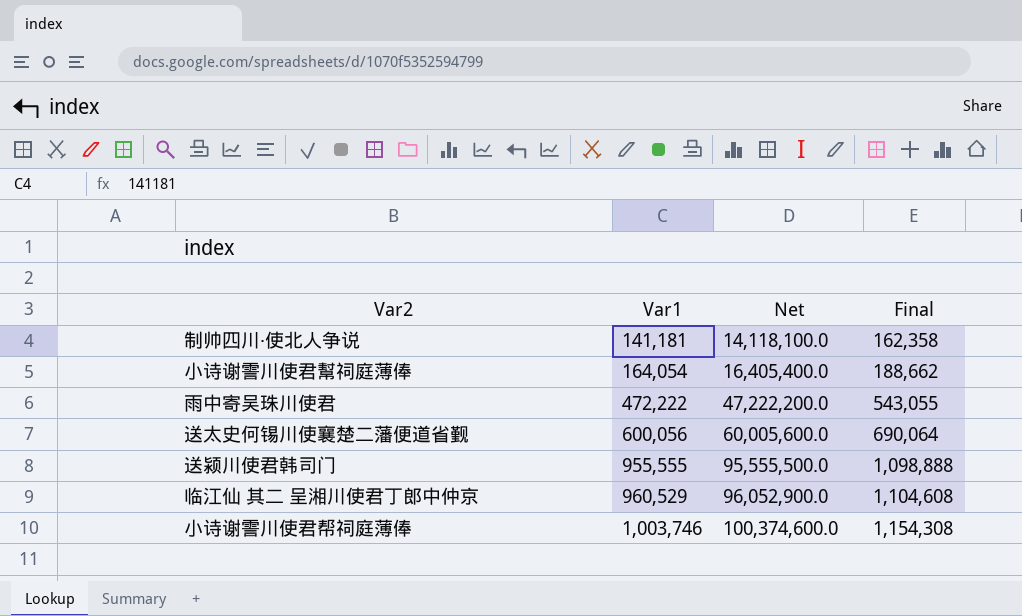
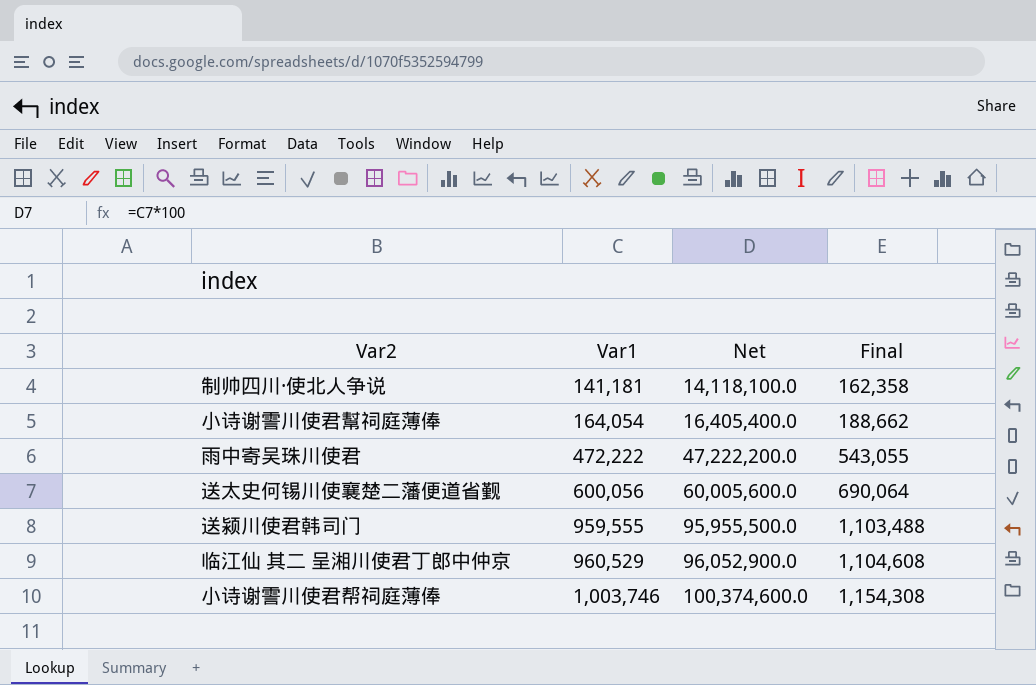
送颍川使君韩司门 | Var1: 955,555 -> 959,555
送颍川使君韩司门 | Net: 95,555,500.0 -> 95,955,500.0
送颍川使君韩司门 | Final: 1,098,888 -> 1,103,488

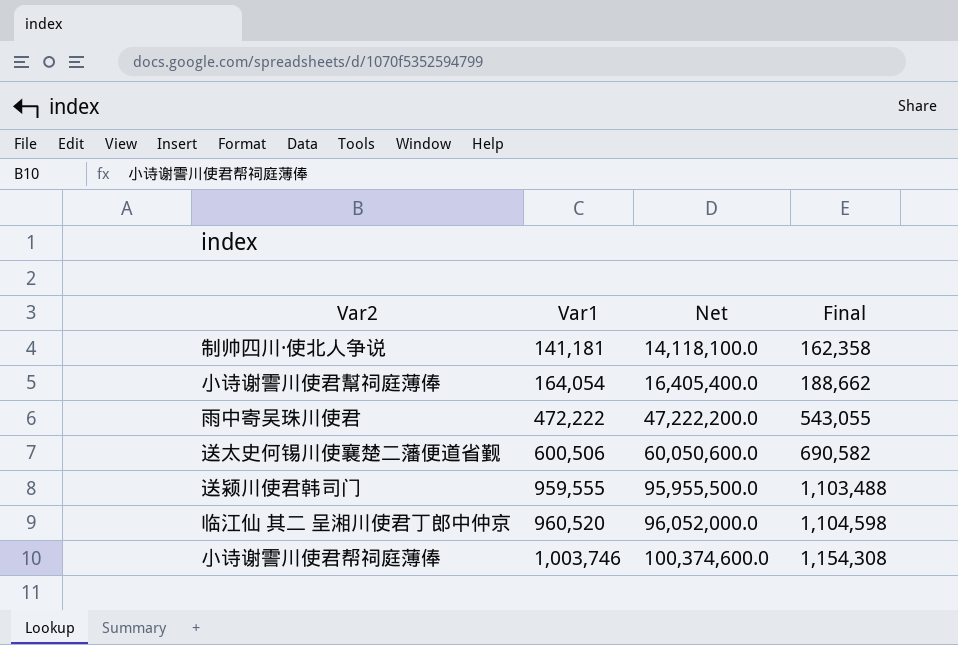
送太史何锡川使襄楚二藩便道省觐 | Var1: 600,056 -> 600,506
送太史何锡川使襄楚二藩便道省觐 | Net: 60,005,600.0 -> 60,050,600.0
送太史何锡川使襄楚二藩便道省觐 | Final: 690,064 -> 690,582
临江仙 其二 呈湘川使君丁郎中仲京 | Var1: 960,529 -> 960,520
临江仙 其二 呈湘川使君丁郎中仲京 | Net: 96,052,900.0 -> 96,052,000.0
临江仙 其二 呈湘川使君丁郎中仲京 | Final: 1,104,608 -> 1,104,598

